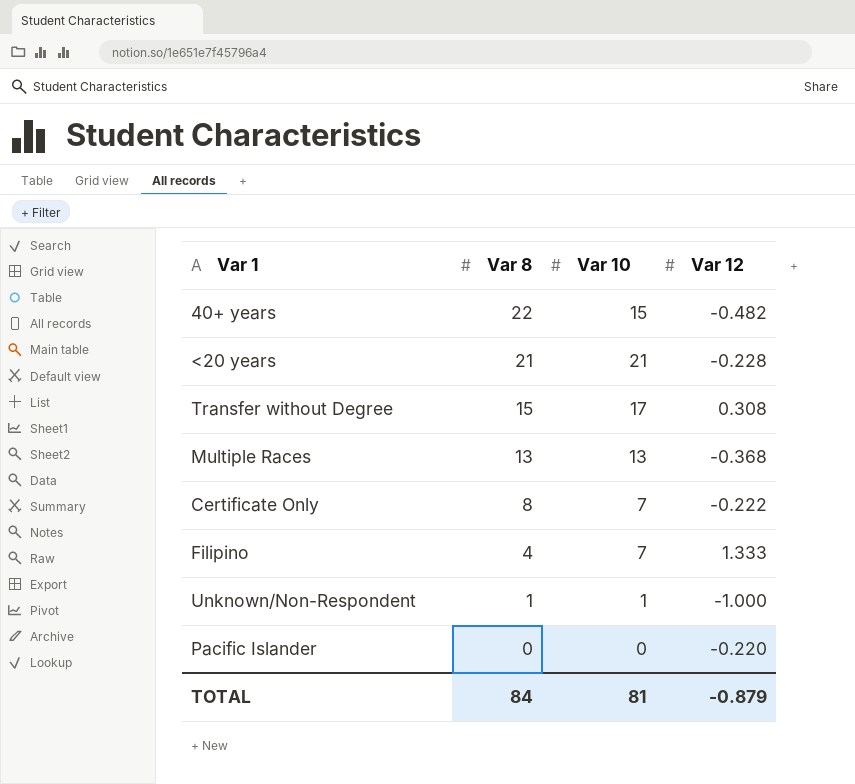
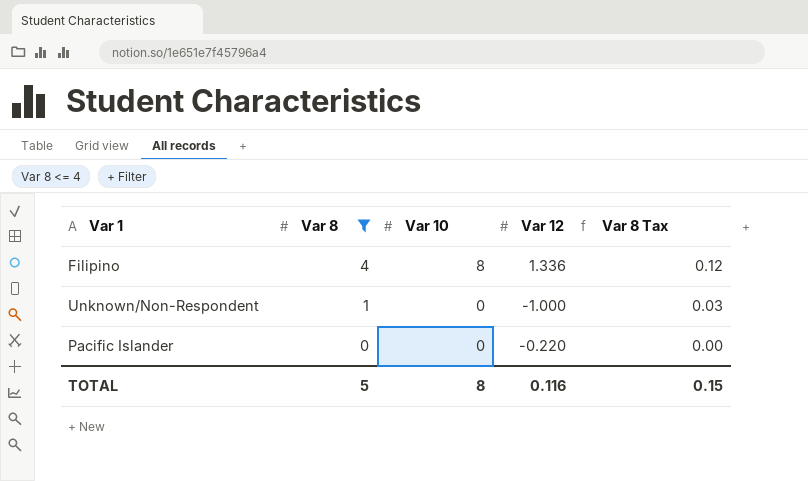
filter: none -> Var 8 <= 4
column Var 8 Tax | formula: none -> [Var 8] * 0.03
Filipino | Var 10: 7 -> 8
Filipino | Var 12: 1.333 -> 1.336
Unknown/Non-Respondent | Var 10: 1 -> 0
TOTAL | Var 8: 84 -> 5
TOTAL | Var 10: 81 -> 8
TOTAL | Var 12: -0.879 -> 0.116

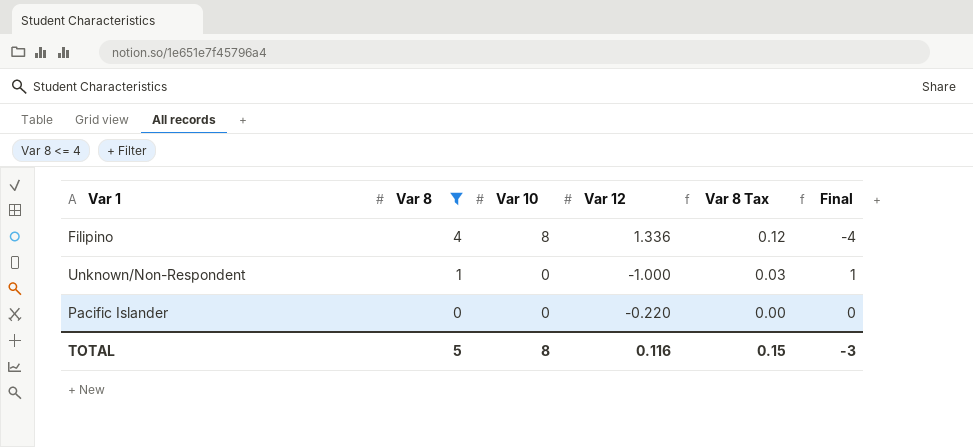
column Final | formula: none -> [Var 8] - [Var 10]

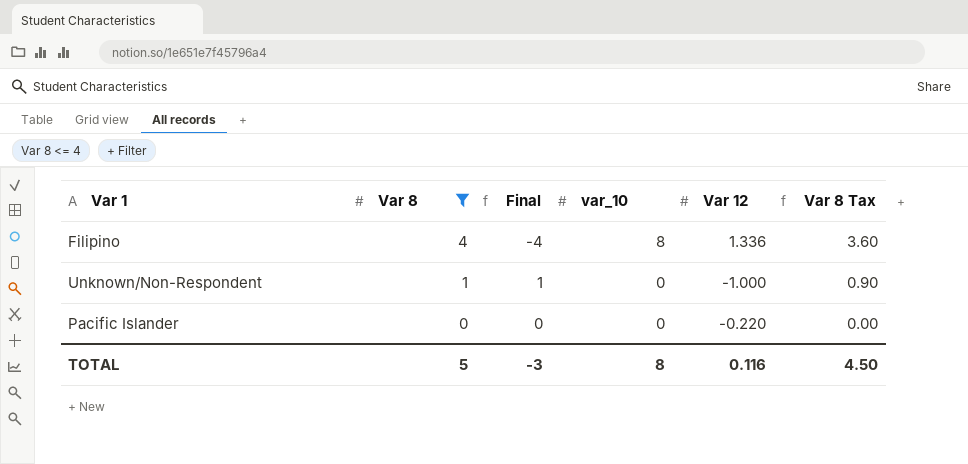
column Final | position: 6 -> 3
column name: Var 10 -> var_10
column Var 8 Tax | formula: [Var 8] * 0.03 -> [Var 8] * 0.9
TOTAL | Var 8 Tax: 0.15 -> 4.50

